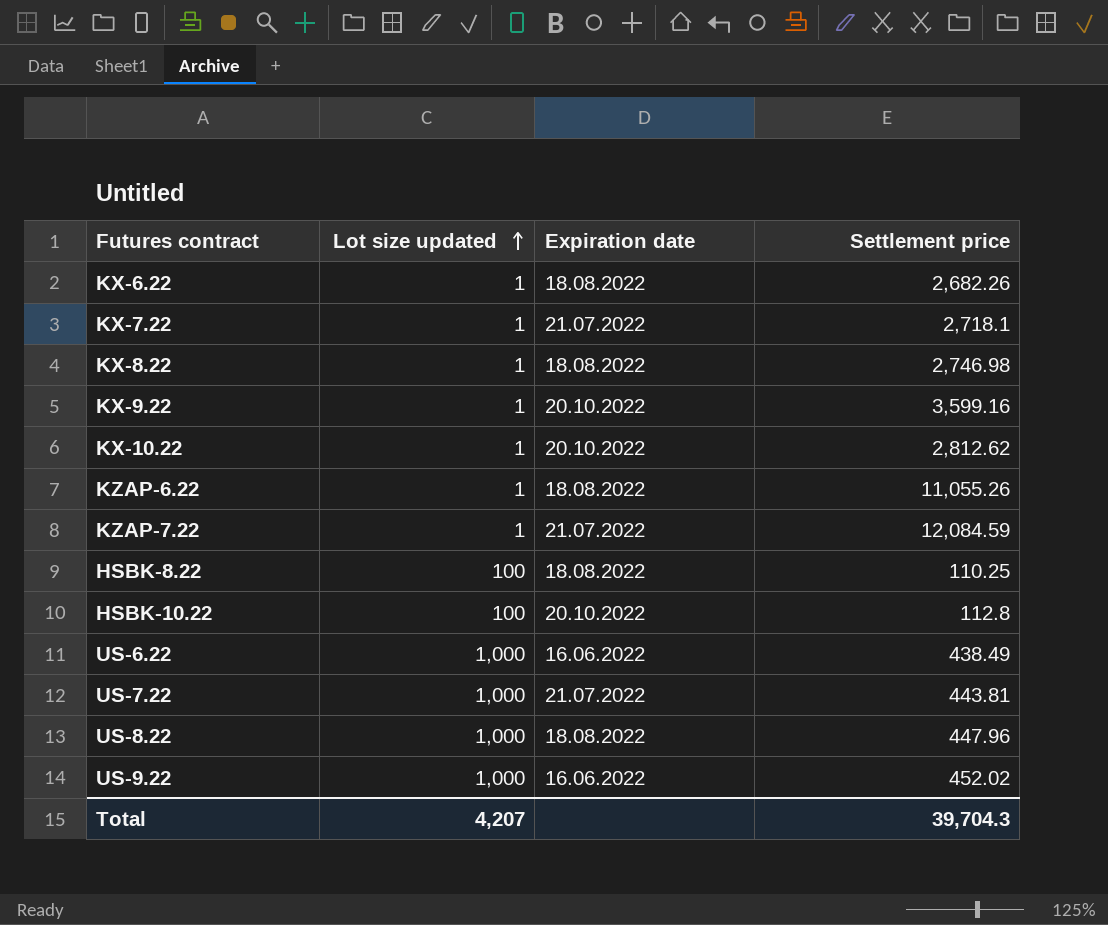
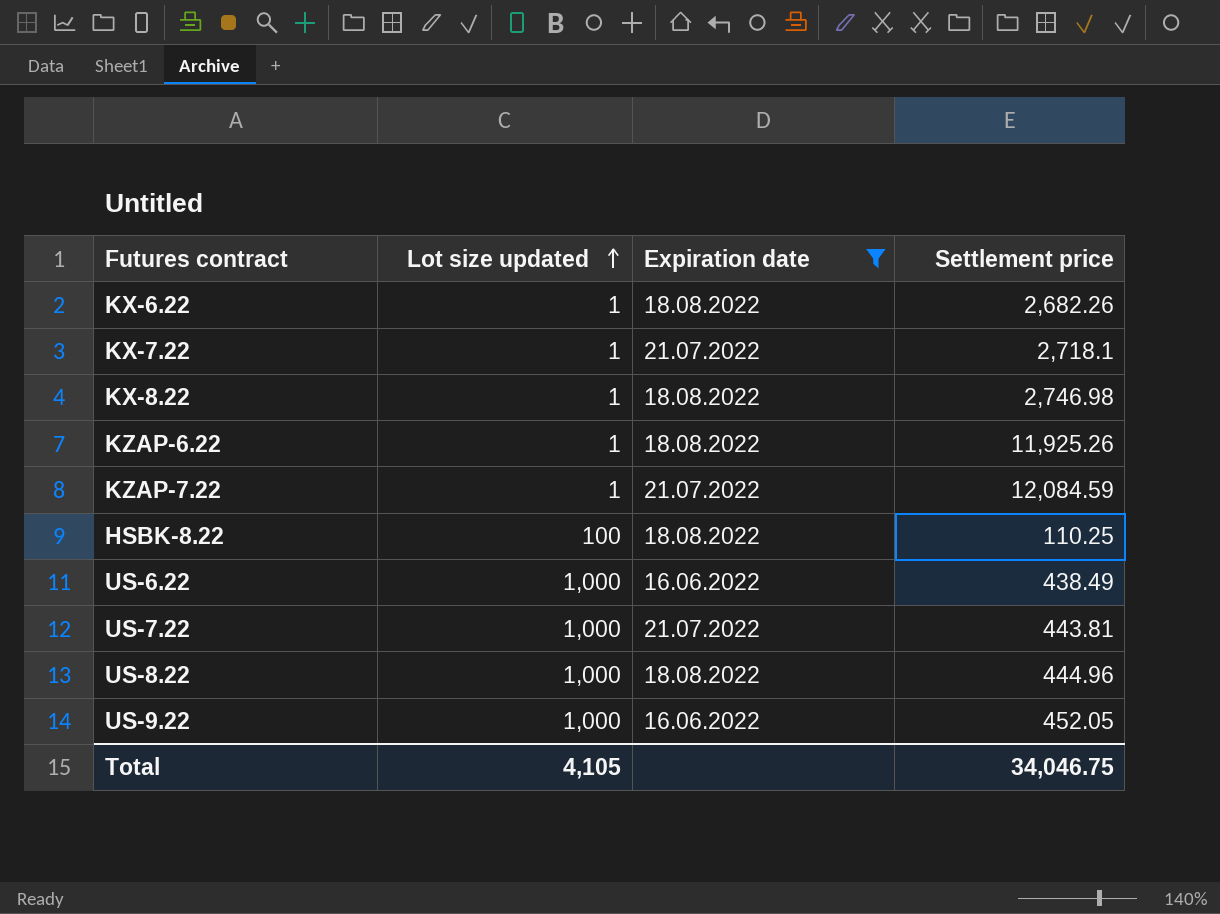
filter: none -> Expiration date != 20.10.2022
KZAP-6.22 | Settlement price: 11,055.26 -> 11,925.26
US-8.22 | Settlement price: 447.96 -> 444.96
US-9.22 | Settlement price: 452.02 -> 452.05
Total | Lot size updated: 4,207 -> 4,105
Total | Settlement price: 39,704.3 -> 34,046.75

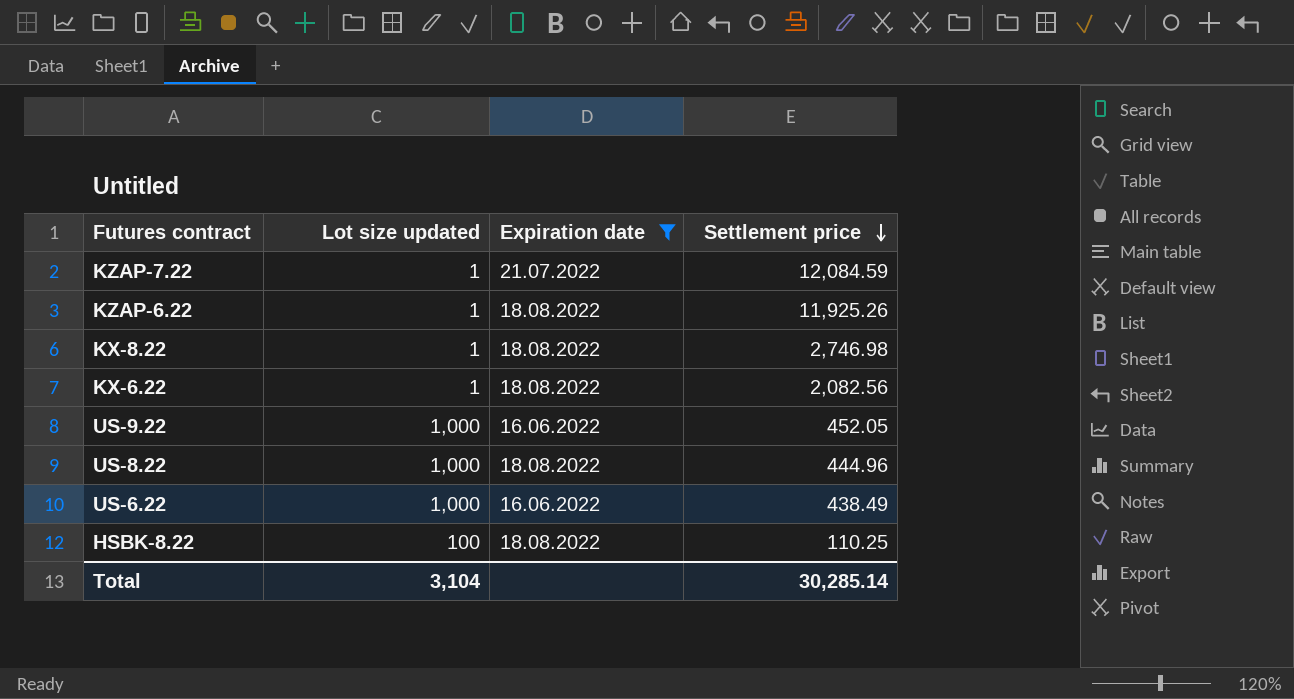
row order: Lot size updated ascending -> Settlement price descending
row KX-7.22: 1 | 21.07.2022 | 2,718.1 -> none
row US-7.22: 1,000 | 21.07.2022 | 443.81 -> none
KX-6.22 | Settlement price: 2,682.26 -> 2,082.56
Total | Lot size updated: 4,105 -> 3,104
Total | Settlement price: 34,046.75 -> 30,285.14

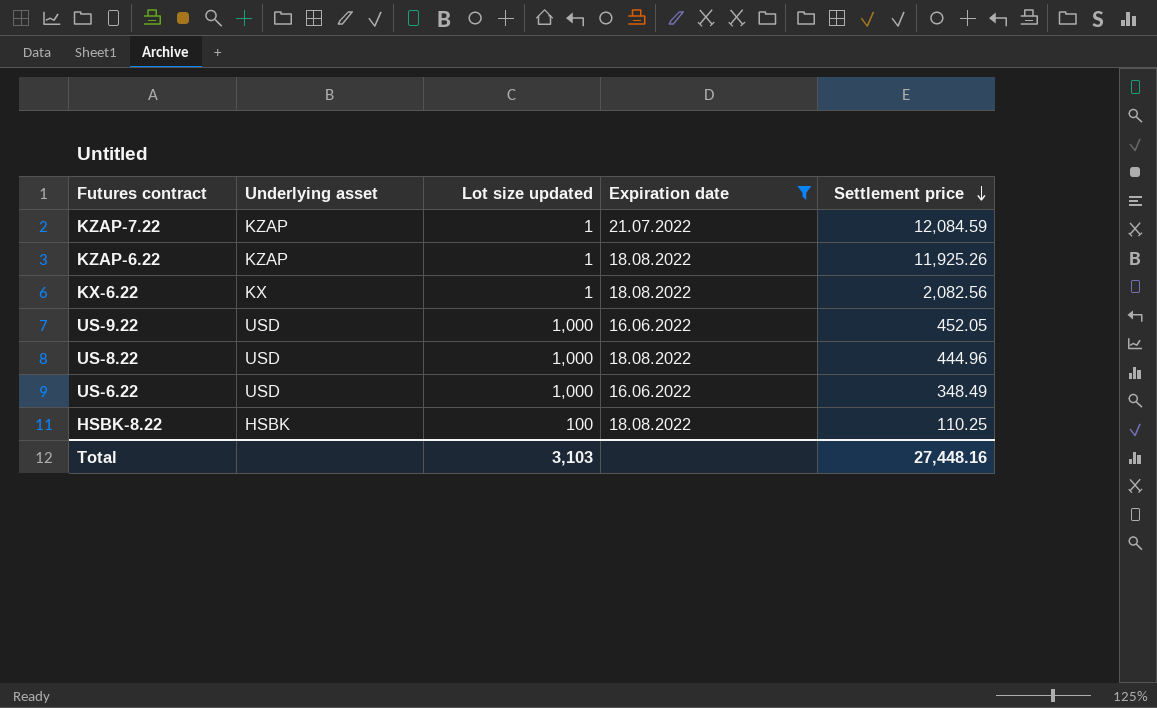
column Underlying asset | position: none -> 2
row KX-8.22: 1 | 18.08.2022 | 2,746.98 -> none
US-6.22 | Settlement price: 438.49 -> 348.49
Total | Lot size updated: 3,104 -> 3,103
Total | Settlement price: 30,285.14 -> 27,448.16

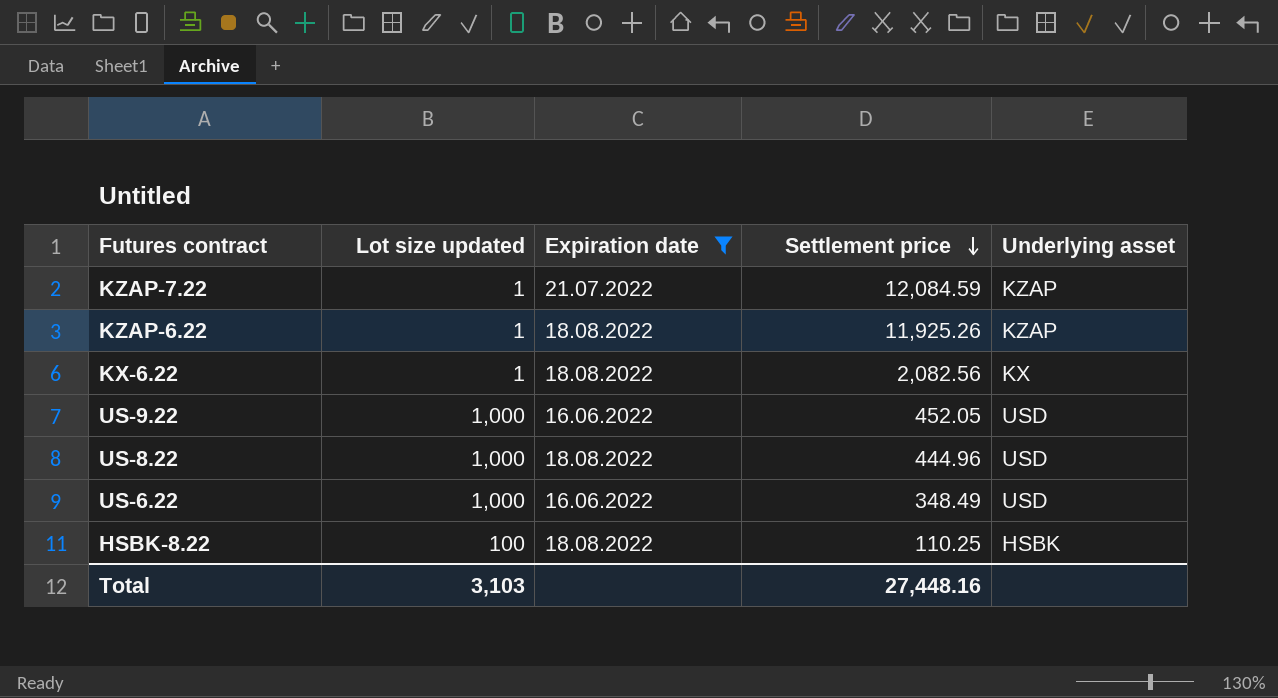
column Underlying asset | position: 2 -> 5

